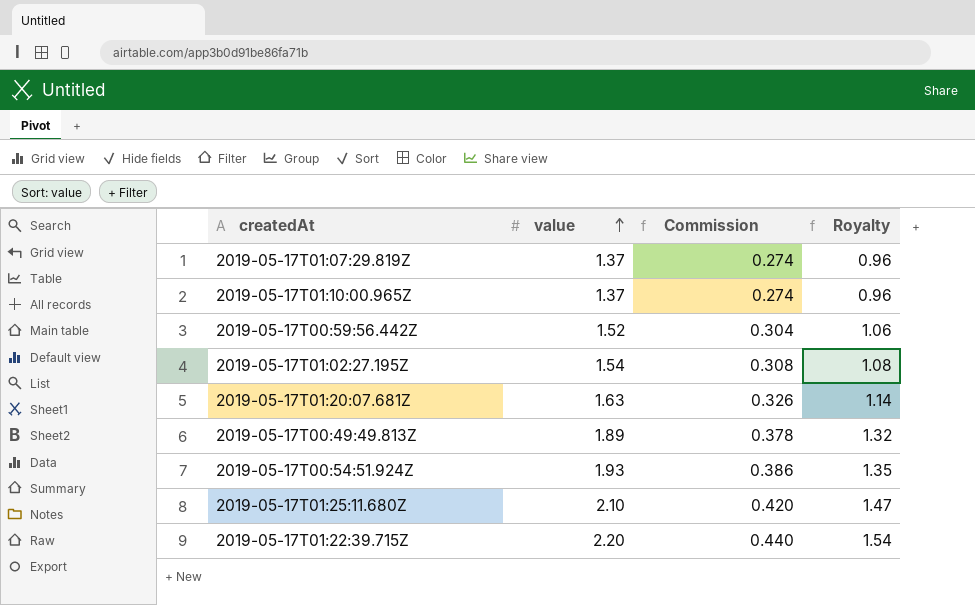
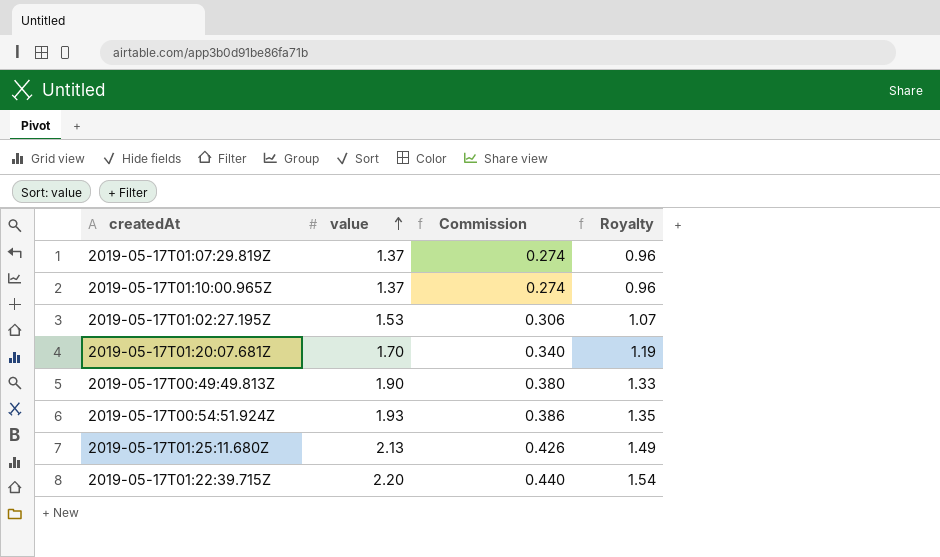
row 2019-05-17T00:59:56.442Z: 1.52 | 0.304 | 1.06 -> none
2019-05-17T01:02:27.195Z | value: 1.54 -> 1.53
2019-05-17T01:02:27.195Z | Commission: 0.308 -> 0.306
2019-05-17T01:02:27.195Z | Royalty: 1.08 -> 1.07
2019-05-17T01:20:07.681Z | value: 1.63 -> 1.70
2019-05-17T01:20:07.681Z | Commission: 0.326 -> 0.340
2019-05-17T01:20:07.681Z | Royalty: 1.14 -> 1.19
2019-05-17T00:49:49.813Z | value: 1.89 -> 1.90
2019-05-17T00:49:49.813Z | Commission: 0.378 -> 0.380
2019-05-17T00:49:49.813Z | Royalty: 1.32 -> 1.33
2019-05-17T01:25:11.680Z | value: 2.10 -> 2.13
2019-05-17T01:25:11.680Z | Commission: 0.420 -> 0.426
2019-05-17T01:25:11.680Z | Royalty: 1.47 -> 1.49

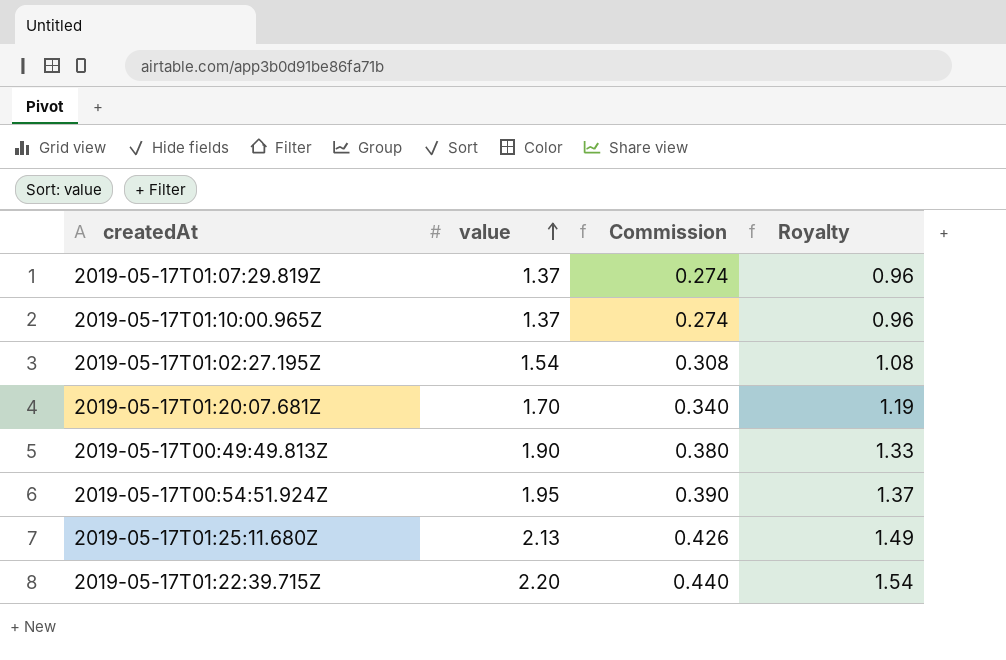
2019-05-17T01:02:27.195Z | value: 1.53 -> 1.54
2019-05-17T01:02:27.195Z | Commission: 0.306 -> 0.308
2019-05-17T01:02:27.195Z | Royalty: 1.07 -> 1.08
2019-05-17T00:54:51.924Z | value: 1.93 -> 1.95
2019-05-17T00:54:51.924Z | Commission: 0.386 -> 0.390
2019-05-17T00:54:51.924Z | Royalty: 1.35 -> 1.37

